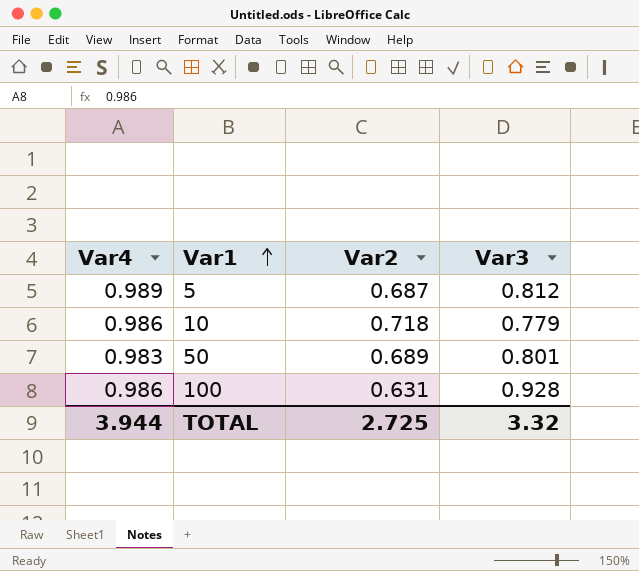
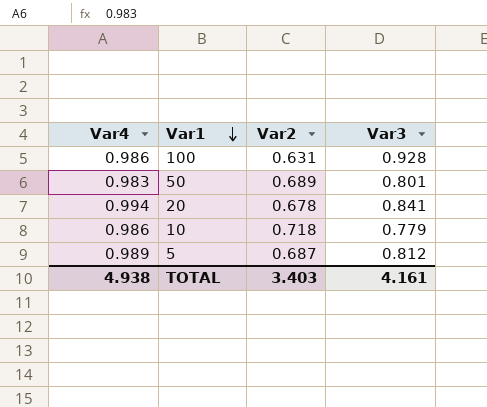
row order: Var1 ascending -> Var1 descending
row 20: none -> 0.994 | 0.678 | 0.841
TOTAL | Var4: 3.944 -> 4.938
TOTAL | Var2: 2.725 -> 3.403
TOTAL | Var3: 3.32 -> 4.161

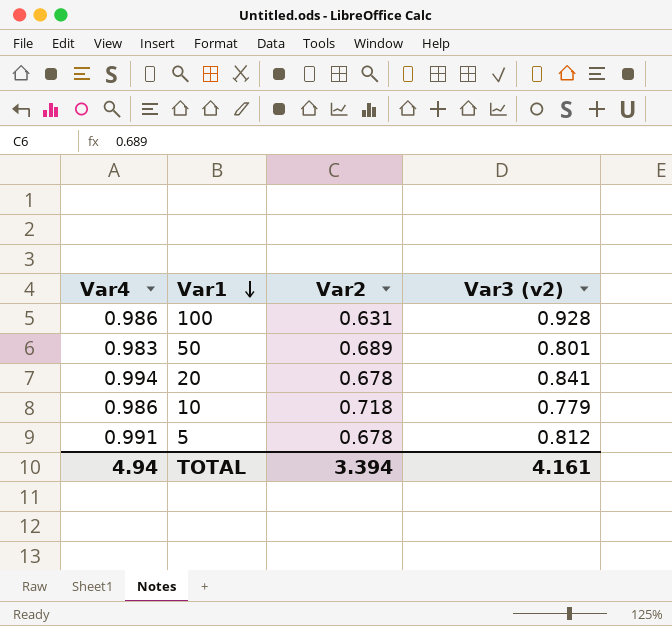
column name: Var3 -> Var3 (v2)
5 | Var4: 0.989 -> 0.991
5 | Var2: 0.687 -> 0.678
TOTAL | Var4: 4.938 -> 4.94
TOTAL | Var2: 3.403 -> 3.394

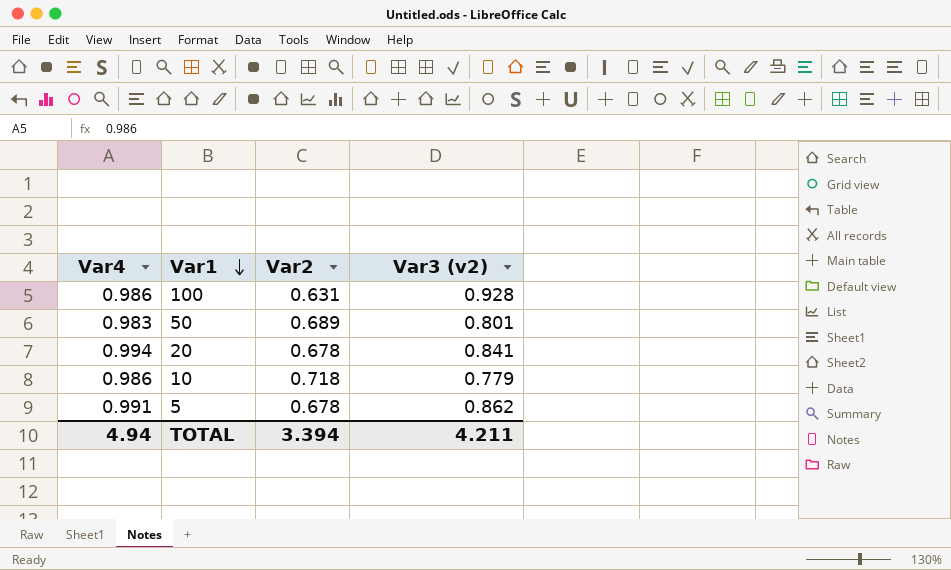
5 | Var3 (v2): 0.812 -> 0.862
TOTAL | Var3 (v2): 4.161 -> 4.211

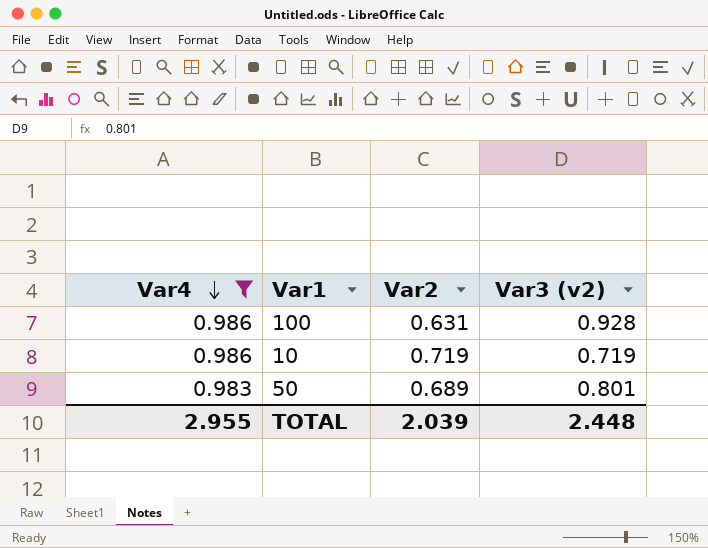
filter: none -> Var4 <= 0.986
row order: Var1 descending -> Var4 descending
10 | Var2: 0.718 -> 0.719
10 | Var3 (v2): 0.779 -> 0.719
TOTAL | Var4: 4.94 -> 2.955
TOTAL | Var2: 3.394 -> 2.039
TOTAL | Var3 (v2): 4.211 -> 2.448

